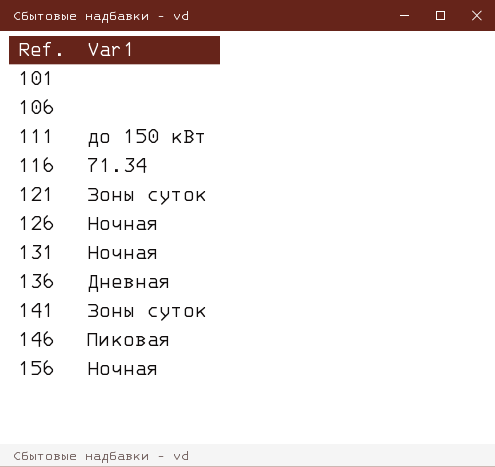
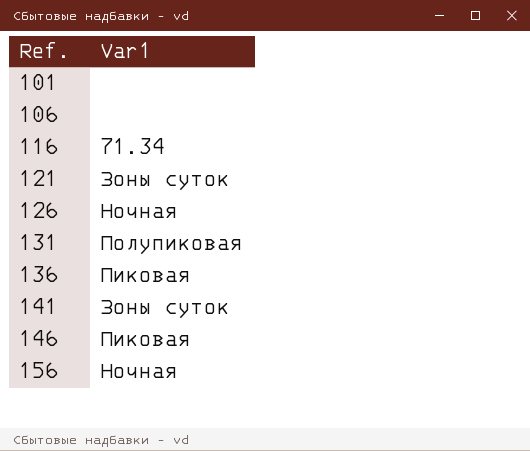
row 111: до 150 кВт -> none
131 | Var1: Ночная -> Полупиковая
136 | Var1: Дневная -> Пиковая

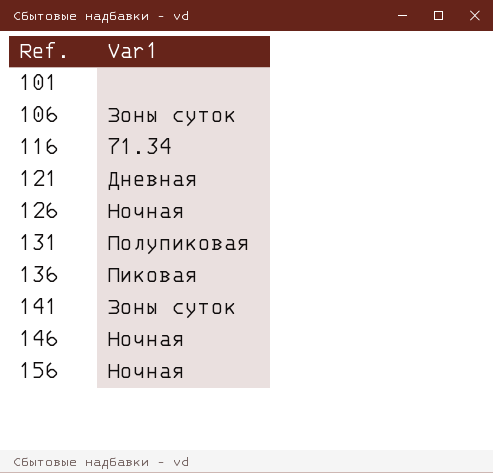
106 | Var1: none -> Зоны суток
121 | Var1: Зоны суток -> Дневная
146 | Var1: Пиковая -> Ночная

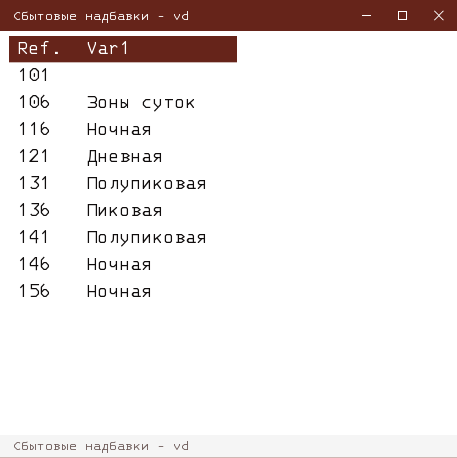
row 126: Ночная -> none
116 | Var1: 71.34 -> Ночная
141 | Var1: Зоны суток -> Полупиковая

